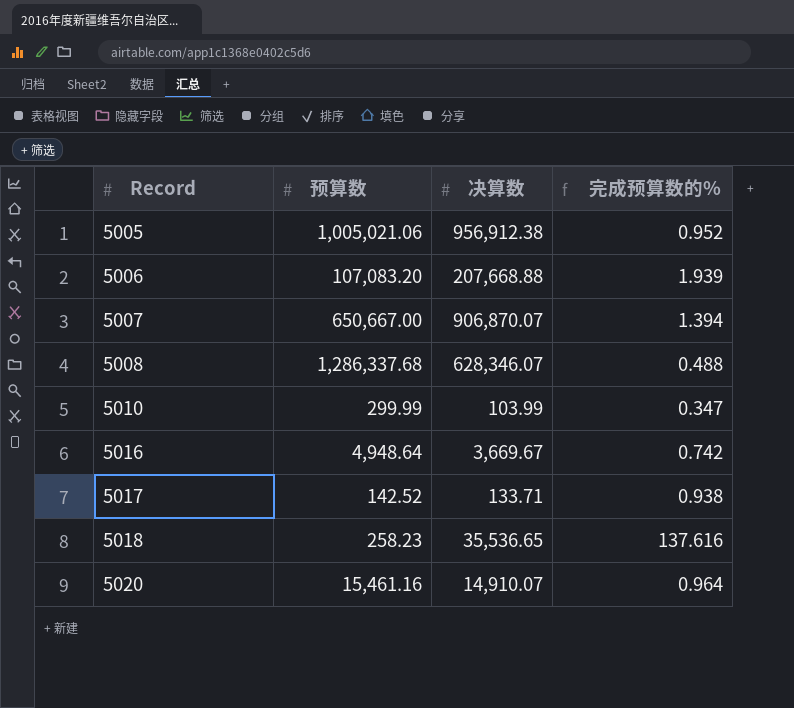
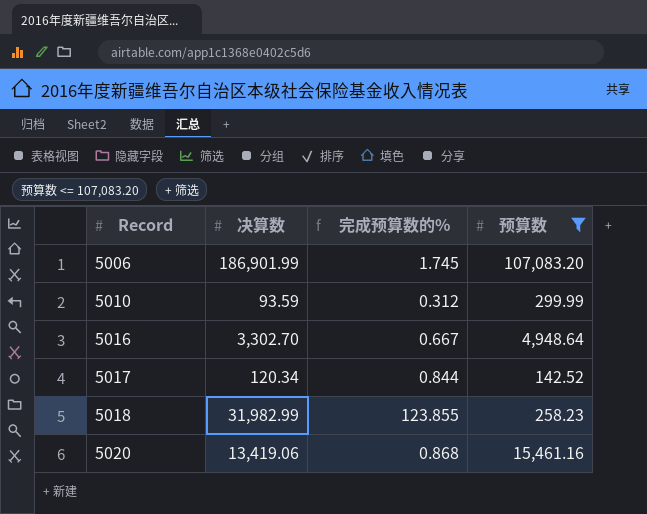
filter: none -> 预算数 <= 107,083.20
column 预算数 | position: 2 -> 4
5006 | 决算数: 207,668.88 -> 186,901.99
5006 | 完成预算数的%: 1.939 -> 1.745
5010 | 决算数: 103.99 -> 93.59
5010 | 完成预算数的%: 0.347 -> 0.312
5016 | 决算数: 3,669.67 -> 3,302.70
5016 | 完成预算数的%: 0.742 -> 0.667
5017 | 决算数: 133.71 -> 120.34
5017 | 完成预算数的%: 0.938 -> 0.844
5018 | 决算数: 35,536.65 -> 31,982.99
5018 | 完成预算数的%: 137.616 -> 123.855
5020 | 决算数: 14,910.07 -> 13,419.06
5020 | 完成预算数的%: 0.964 -> 0.868

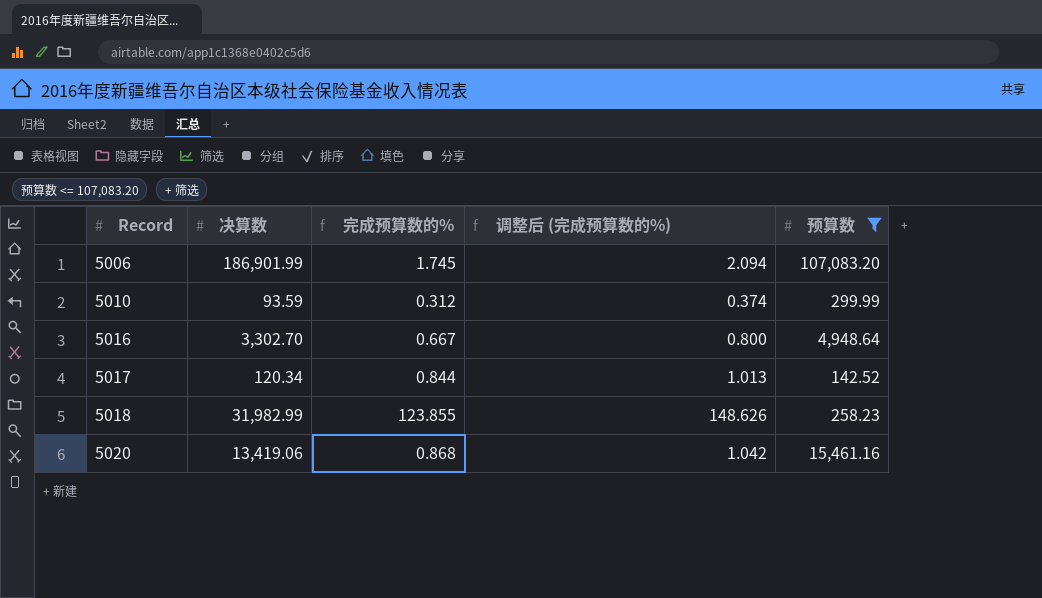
column 调整后 (完成预算数的%) | formula: none -> [完成预算数的%] * 1.2

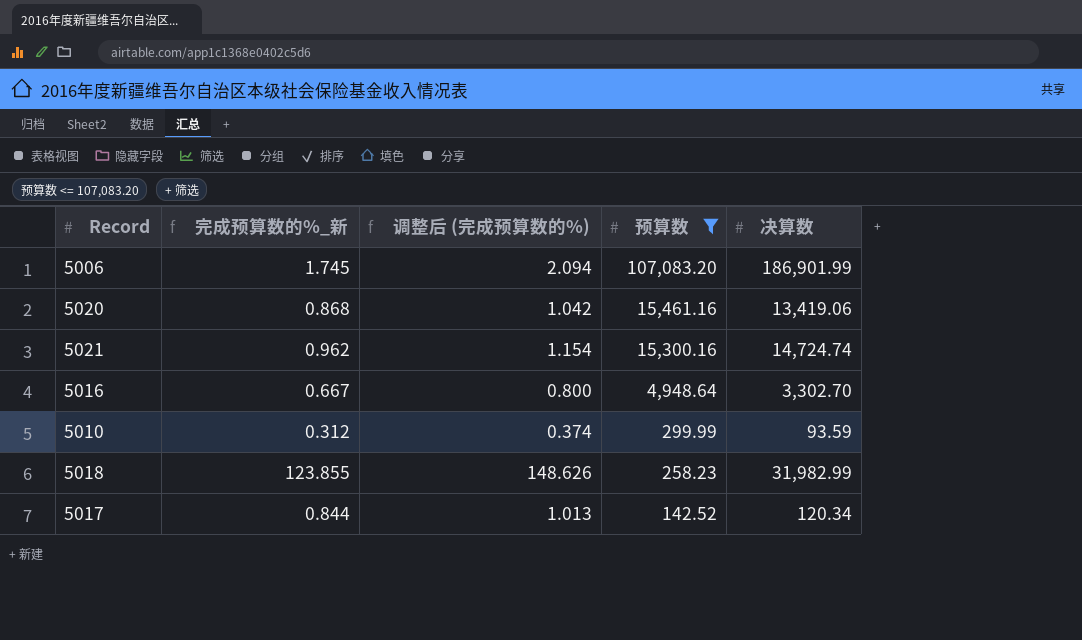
row order: Record ascending -> 预算数 descending
column name: 完成预算数的% -> 完成预算数的%_新
column 决算数 | position: 2 -> 5
row 5021: none -> 0.962 | 1.154 | 15,300.16 | 14,724.74

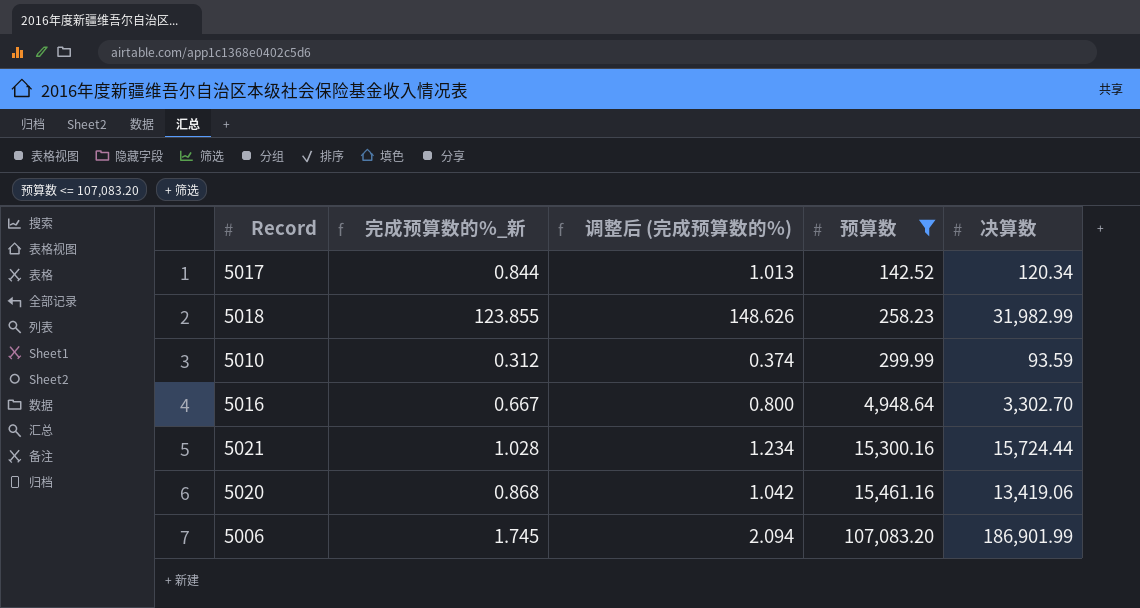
row order: 预算数 descending -> 预算数 ascending
5021 | 完成预算数的%_新: 0.962 -> 1.028
5021 | 调整后 (完成预算数的%): 1.154 -> 1.234
5021 | 决算数: 14,724.74 -> 15,724.44

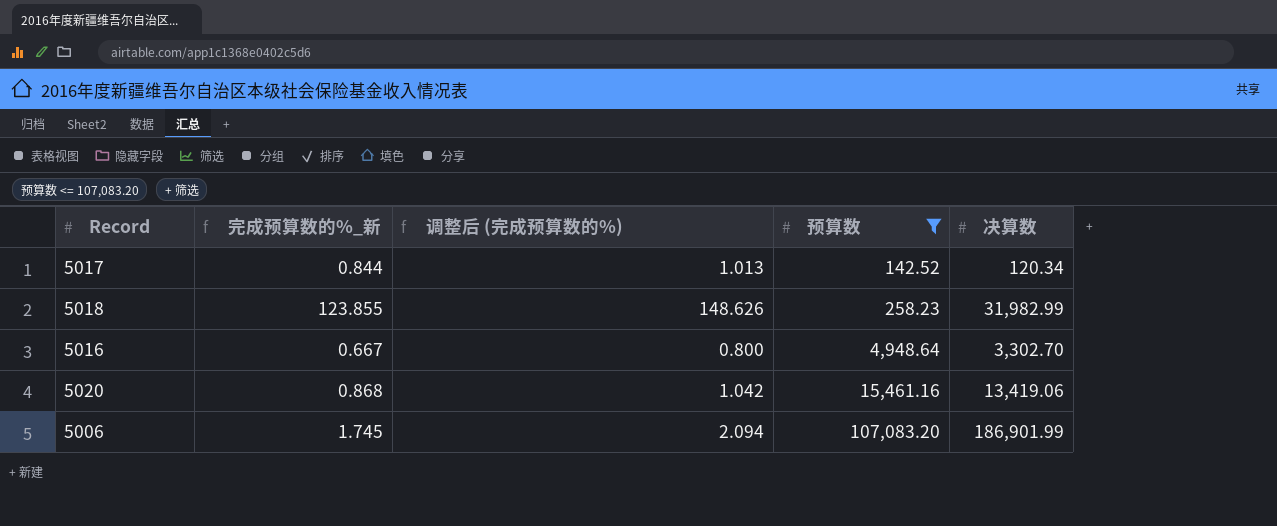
row 5010: 0.312 | 0.374 | 299.99 | 93.59 -> none
row 5021: 1.028 | 1.234 | 15,300.16 | 15,724.44 -> none

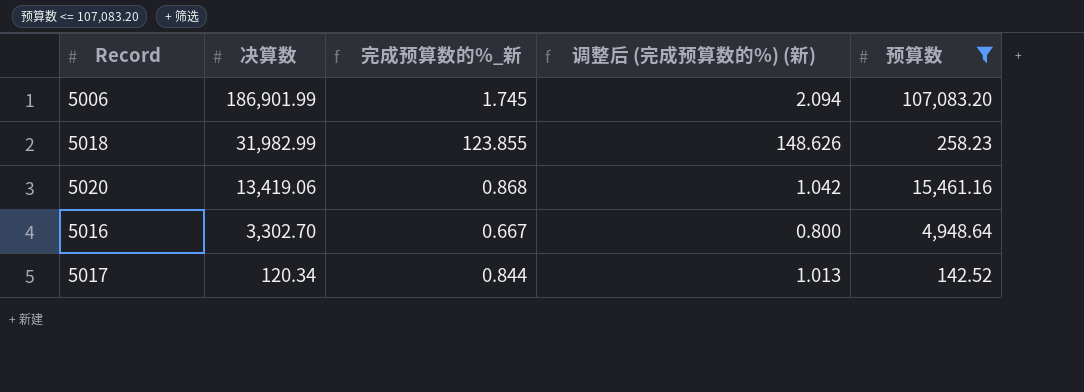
row order: 预算数 ascending -> 决算数 descending
column 决算数 | position: 5 -> 2
column name: 调整后 (完成预算数的%) -> 调整后 (完成预算数的%) (新)

